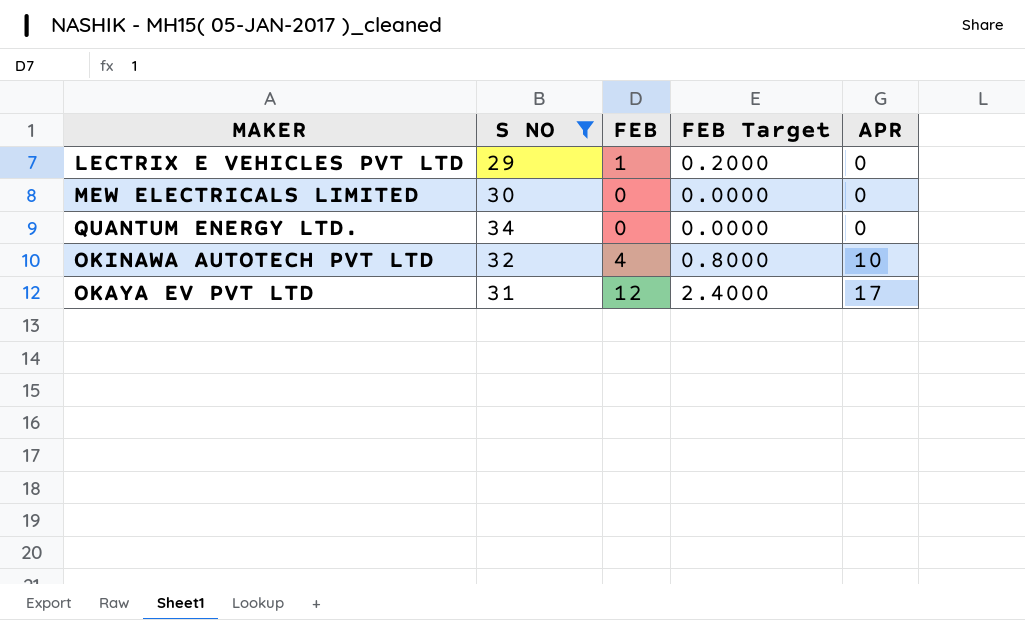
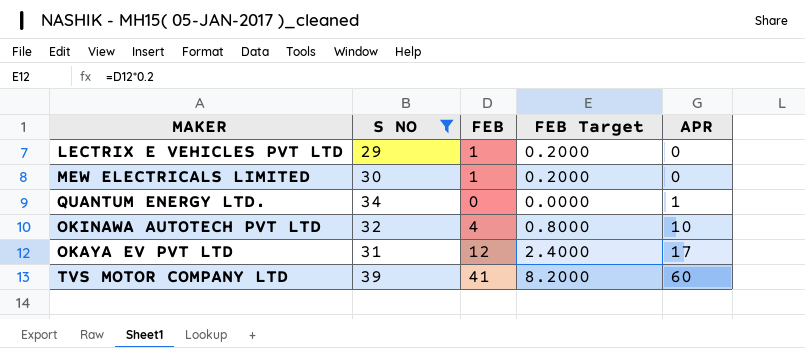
MEW ELECTRICALS LIMITED | FEB: 0 -> 1
MEW ELECTRICALS LIMITED | FEB Target: 0.0000 -> 0.2000
QUANTUM ENERGY LTD. | APR: 0 -> 1
row TVS MOTOR COMPANY LTD: none -> 39 | 41 | 8.2000 | 60

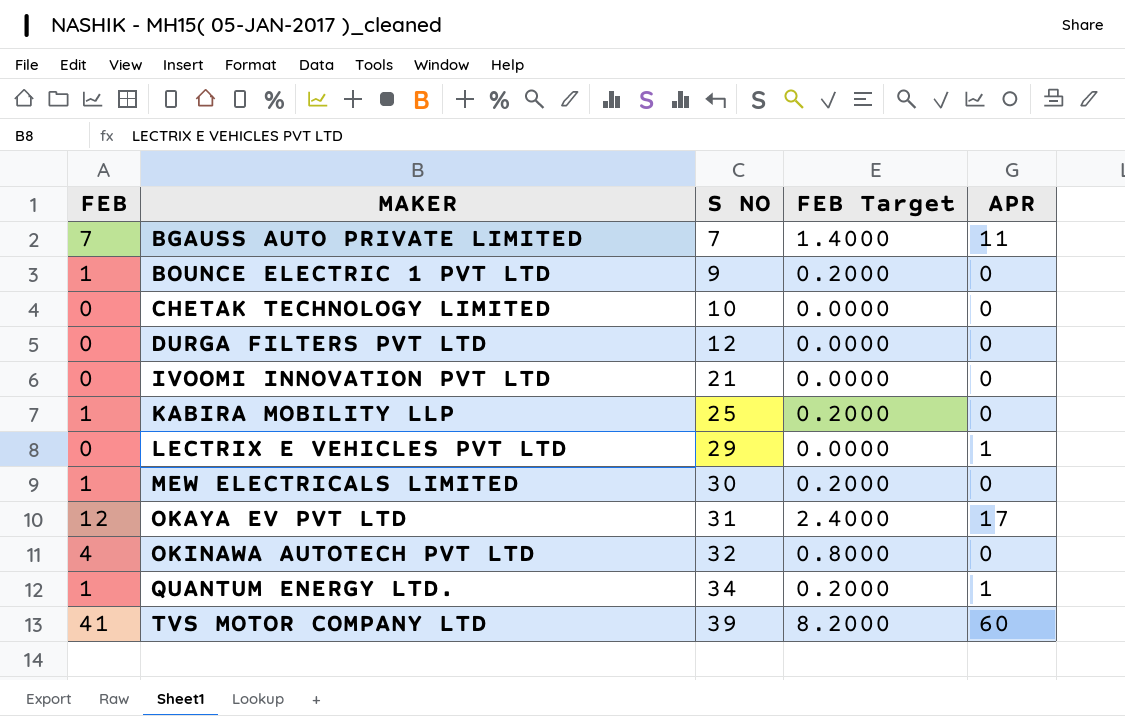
filter: S NO >= 29 -> none
row order: APR ascending -> MAKER ascending
column FEB | position: 3 -> 1
LECTRIX E VEHICLES PVT LTD | FEB: 1 -> 0
LECTRIX E VEHICLES PVT LTD | FEB Target: 0.2000 -> 0.0000
LECTRIX E VEHICLES PVT LTD | APR: 0 -> 1
OKINAWA AUTOTECH PVT LTD | APR: 10 -> 0
QUANTUM ENERGY LTD. | FEB: 0 -> 1
QUANTUM ENERGY LTD. | FEB Target: 0.0000 -> 0.2000

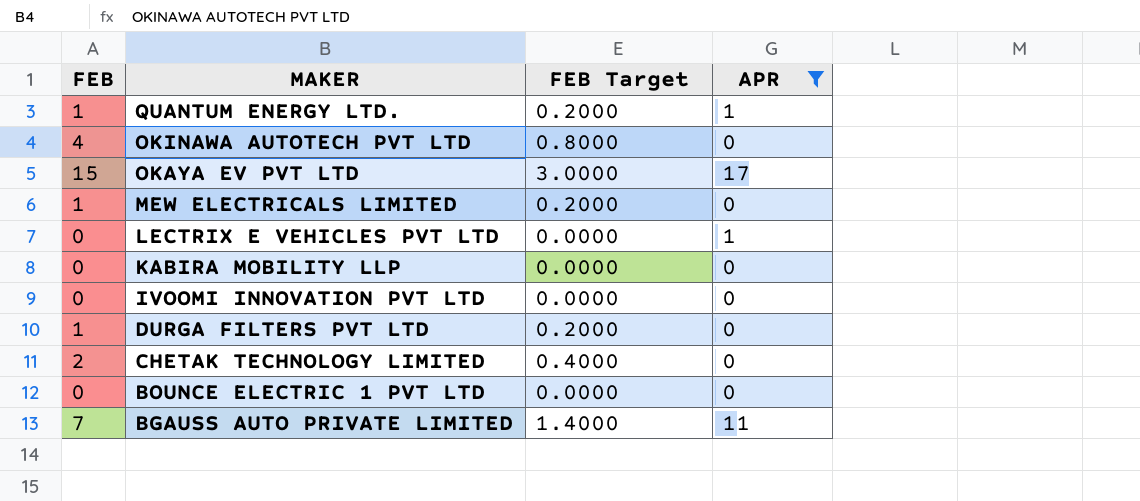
filter: none -> APR != 60
row order: MAKER ascending -> MAKER descending
column S NO | position: 3 -> none
OKAYA EV PVT LTD | FEB: 12 -> 15
OKAYA EV PVT LTD | FEB Target: 2.4000 -> 3.0000
KABIRA MOBILITY LLP | FEB: 1 -> 0
KABIRA MOBILITY LLP | FEB Target: 0.2000 -> 0.0000
DURGA FILTERS PVT LTD | FEB: 0 -> 1
DURGA FILTERS PVT LTD | FEB Target: 0.0000 -> 0.2000
CHETAK TECHNOLOGY LIMITED | FEB: 0 -> 2
CHETAK TECHNOLOGY LIMITED | FEB Target: 0.0000 -> 0.4000
BOUNCE ELECTRIC 1 PVT LTD | FEB: 1 -> 0
BOUNCE ELECTRIC 1 PVT LTD | FEB Target: 0.2000 -> 0.0000

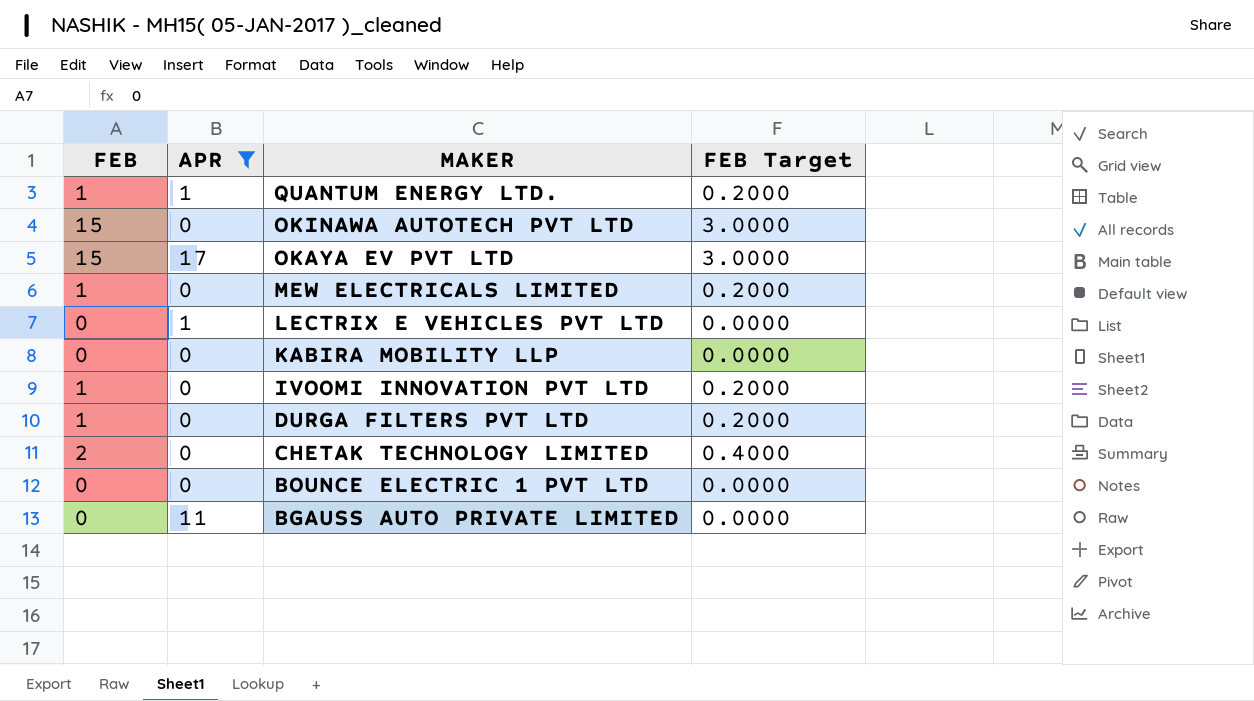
column APR | position: 4 -> 2
OKINAWA AUTOTECH PVT LTD | FEB: 4 -> 15
OKINAWA AUTOTECH PVT LTD | FEB Target: 0.8000 -> 3.0000
IVOOMI INNOVATION PVT LTD | FEB: 0 -> 1
IVOOMI INNOVATION PVT LTD | FEB Target: 0.0000 -> 0.2000
BGAUSS AUTO PRIVATE LIMITED | FEB: 7 -> 0
BGAUSS AUTO PRIVATE LIMITED | FEB Target: 1.4000 -> 0.0000

